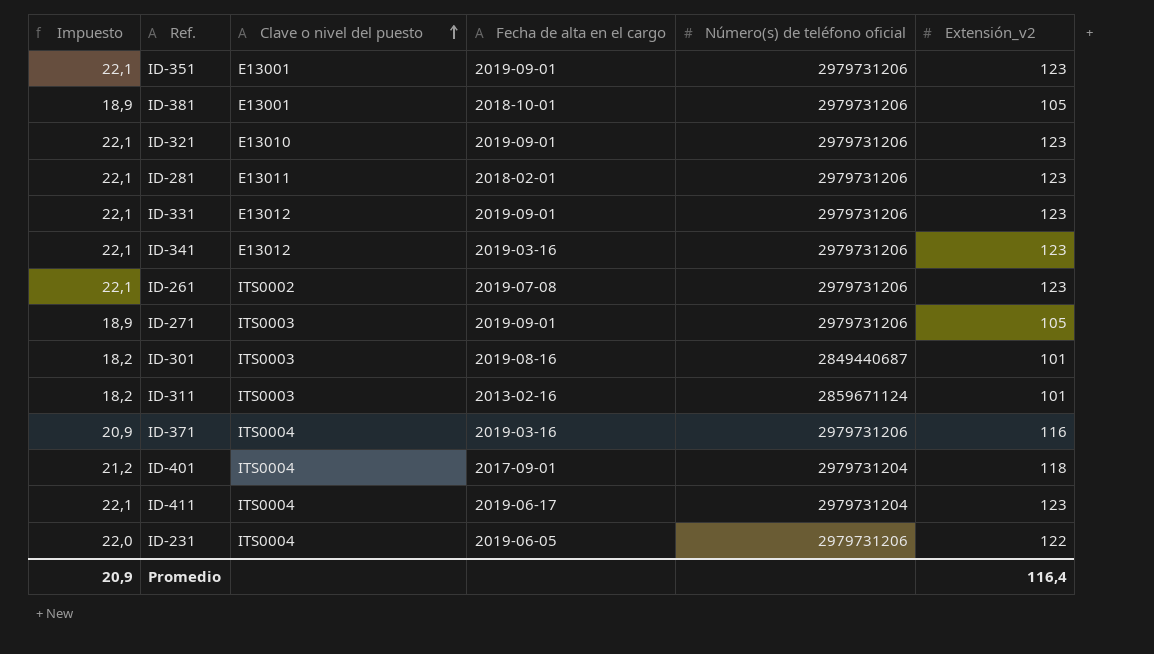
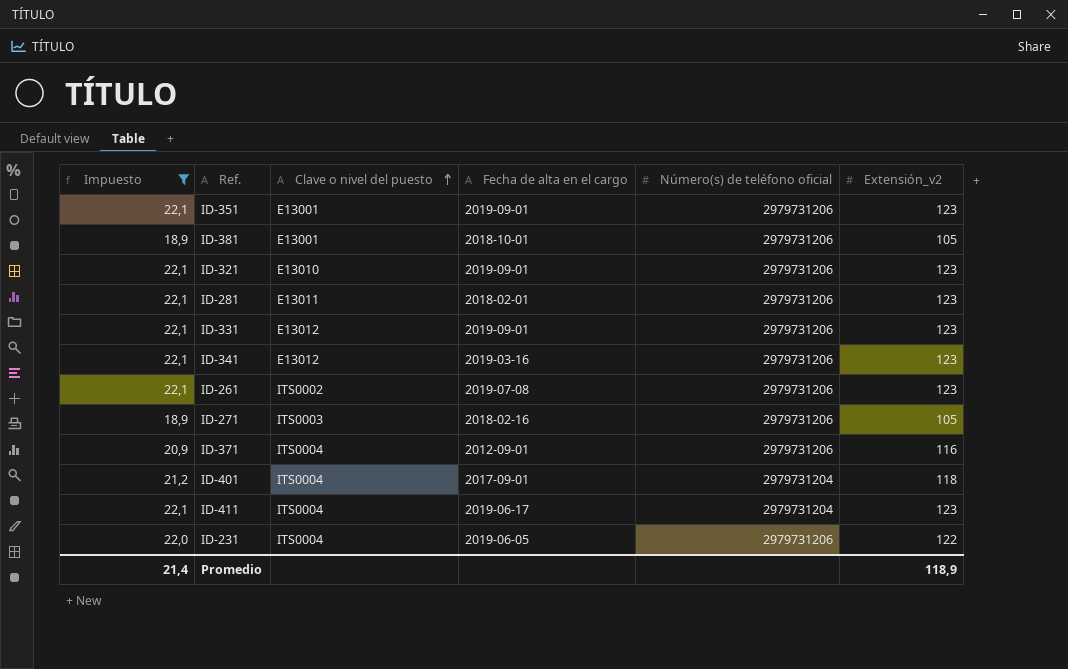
filter: none -> Impuesto != 18,2
ID-271 | Fecha de alta en el cargo: 2019-09-01 -> 2018-02-16
ID-371 | Fecha de alta en el cargo: 2019-03-16 -> 2012-09-01
Promedio | Impuesto: 20,9 -> 21,4
Promedio | Extensión_v2: 116,4 -> 118,9

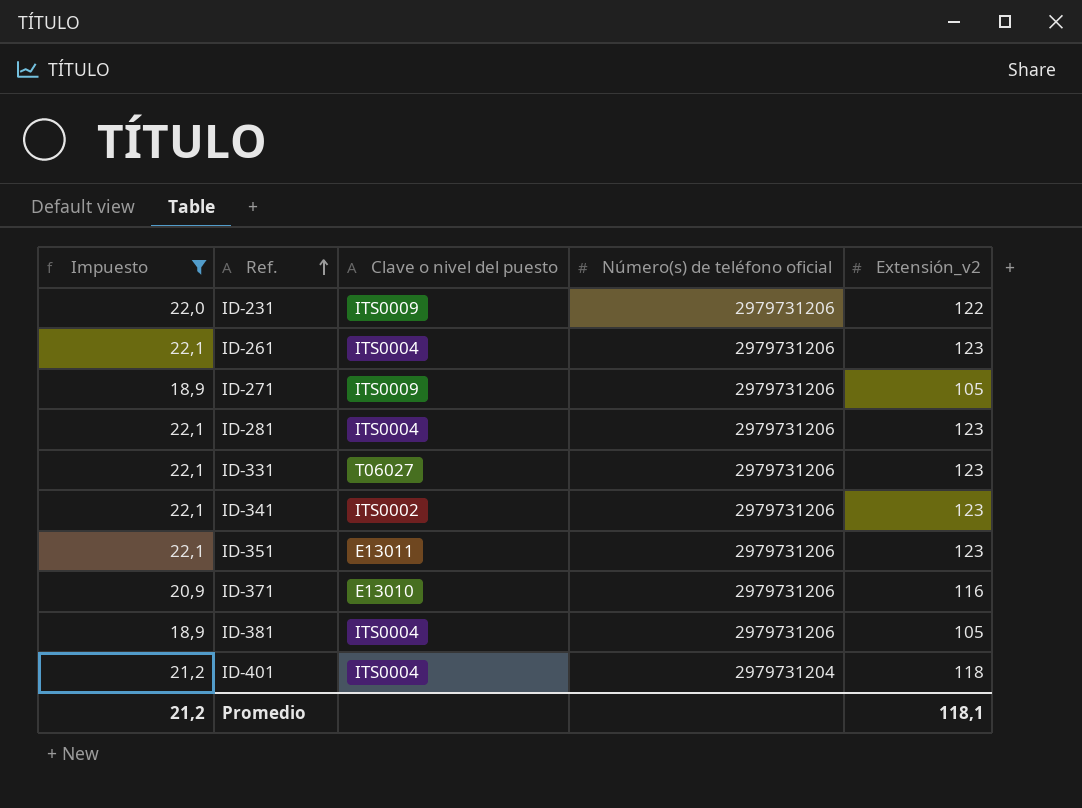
row order: Clave o nivel del puesto ascending -> Ref. ascending
column Fecha de alta en el cargo | position: 4 -> none
row ID-321: 22,1 | E13010 | 2019-09-01 | 2979731206 | 123 -> none
row ID-411: 22,1 | ITS0004 | 2019-06-17 | 2979731204 | 123 -> none
ID-231 | Clave o nivel del puesto: ITS0004 -> ITS0009
ID-261 | Clave o nivel del puesto: ITS0002 -> ITS0004
ID-271 | Clave o nivel del puesto: ITS0003 -> ITS0009
ID-281 | Clave o nivel del puesto: E13011 -> ITS0004
ID-331 | Clave o nivel del puesto: E13012 -> T06027
ID-341 | Clave o nivel del puesto: E13012 -> ITS0002
ID-351 | Clave o nivel del puesto: E13001 -> E13011
ID-371 | Clave o nivel del puesto: ITS0004 -> E13010
ID-381 | Clave o nivel del puesto: E13001 -> ITS0004
Promedio | Impuesto: 21,4 -> 21,2
Promedio | Extensión_v2: 118,9 -> 118,1

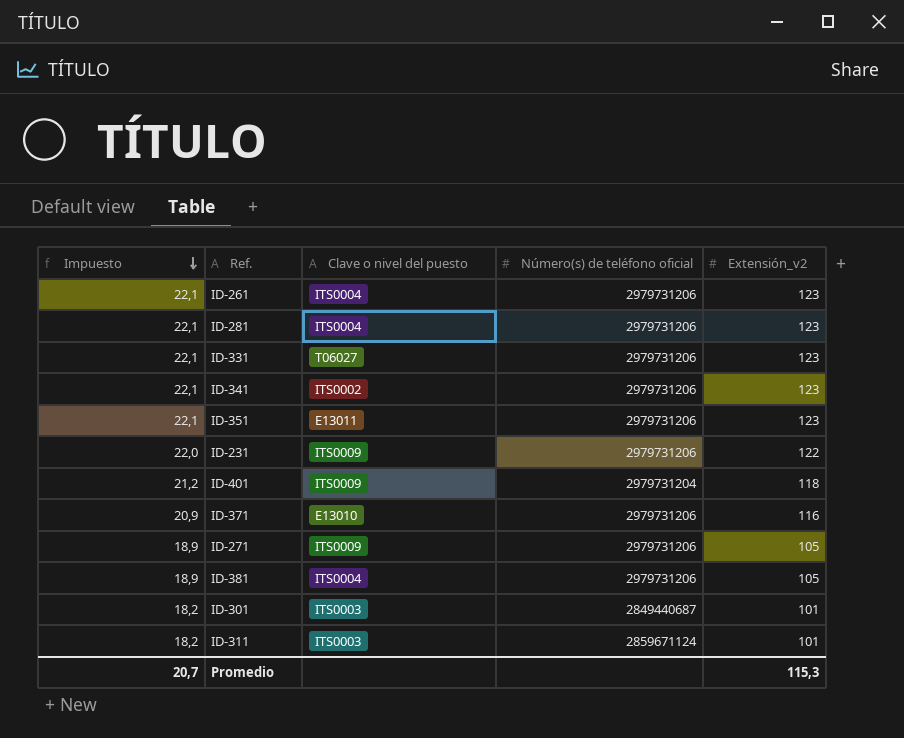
filter: Impuesto != 18,2 -> none
row order: Ref. ascending -> Impuesto descending
ID-401 | Clave o nivel del puesto: ITS0004 -> ITS0009
Promedio | Impuesto: 21,2 -> 20,7
Promedio | Extensión_v2: 118,1 -> 115,3

